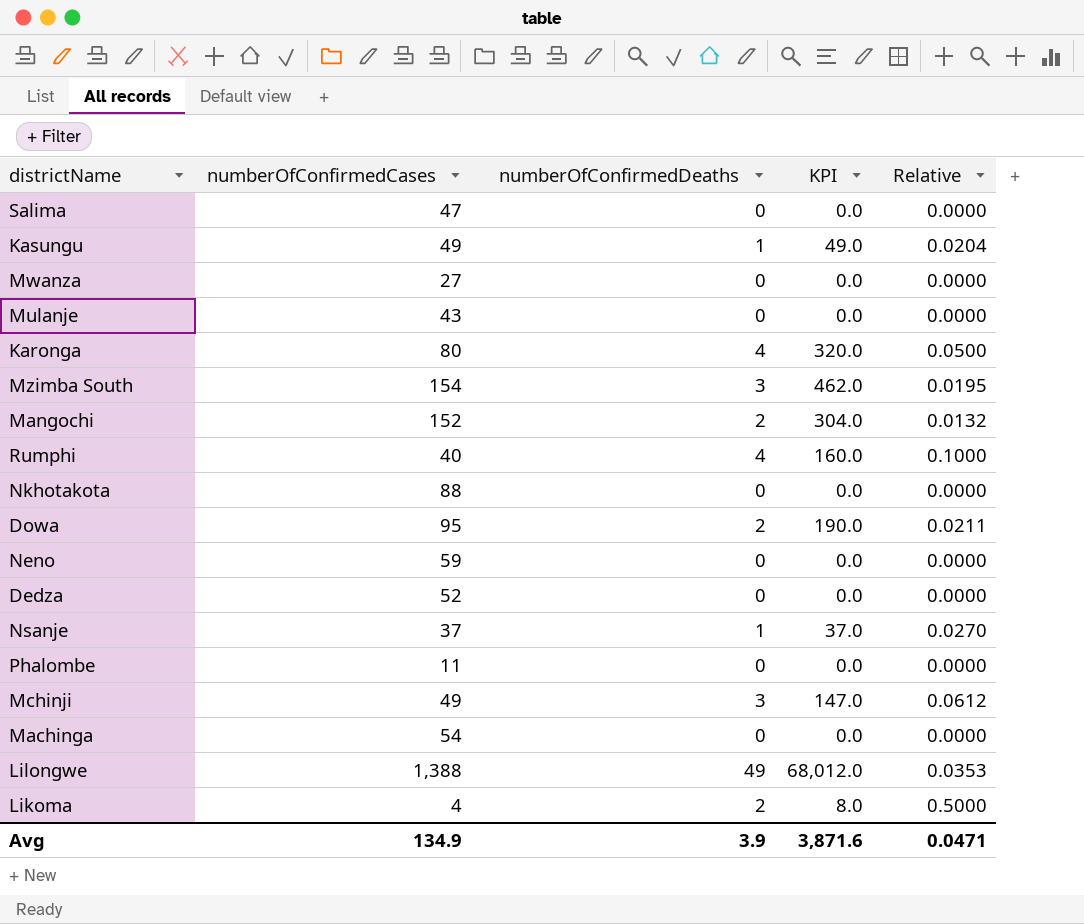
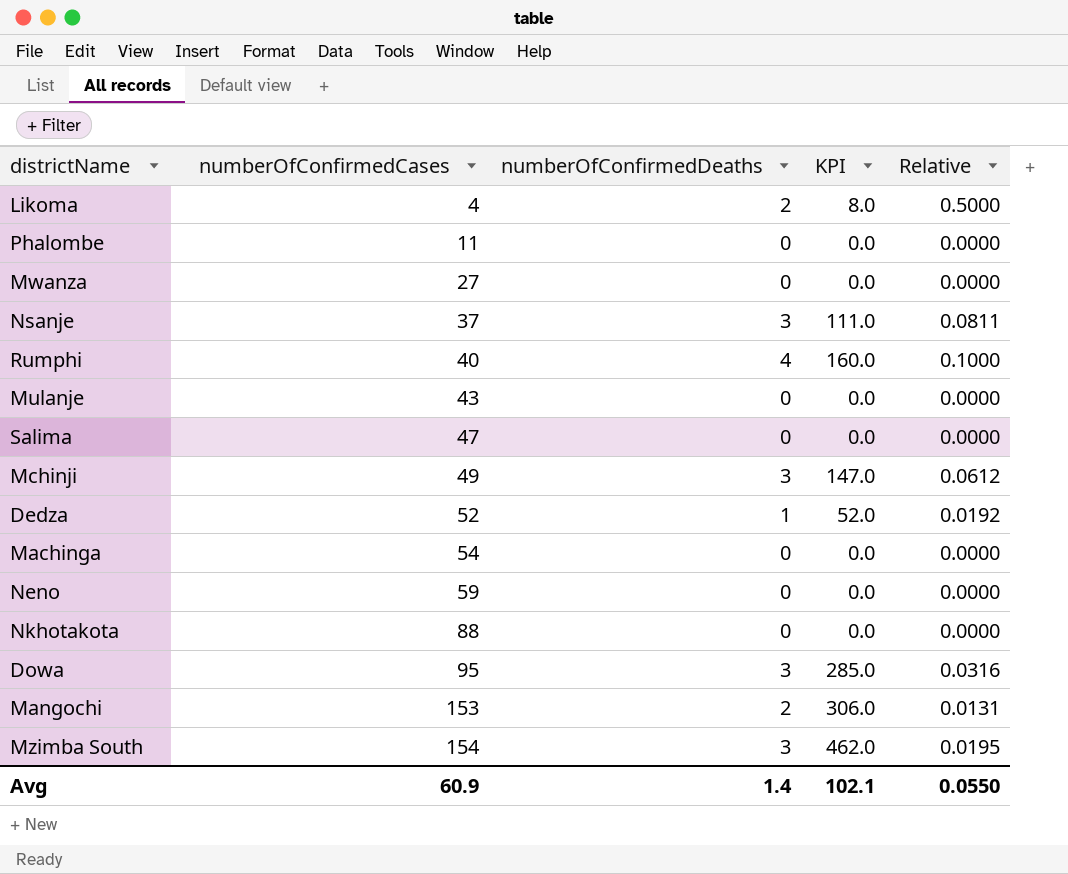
row order: none -> numberOfConfirmedCases ascending
row Kasungu: 49 | 1 | 49.0 | 0.0204 -> none
row Karonga: 80 | 4 | 320.0 | 0.0500 -> none
row Lilongwe: 1,388 | 49 | 68,012.0 | 0.0353 -> none
Nsanje | numberOfConfirmedDeaths: 1 -> 3
Nsanje | KPI: 37.0 -> 111.0
Nsanje | Relative: 0.0270 -> 0.0811
Dedza | numberOfConfirmedDeaths: 0 -> 1
Dedza | KPI: 0.0 -> 52.0
Dedza | Relative: 0.0000 -> 0.0192
Dowa | numberOfConfirmedDeaths: 2 -> 3
Dowa | KPI: 190.0 -> 285.0
Dowa | Relative: 0.0211 -> 0.0316
Mangochi | numberOfConfirmedCases: 152 -> 153
Mangochi | KPI: 304.0 -> 306.0
Mangochi | Relative: 0.0132 -> 0.0131
Avg | numberOfConfirmedCases: 134.9 -> 60.9
Avg | numberOfConfirmedDeaths: 3.9 -> 1.4
Avg | KPI: 3,871.6 -> 102.1
Avg | Relative: 0.0471 -> 0.0550

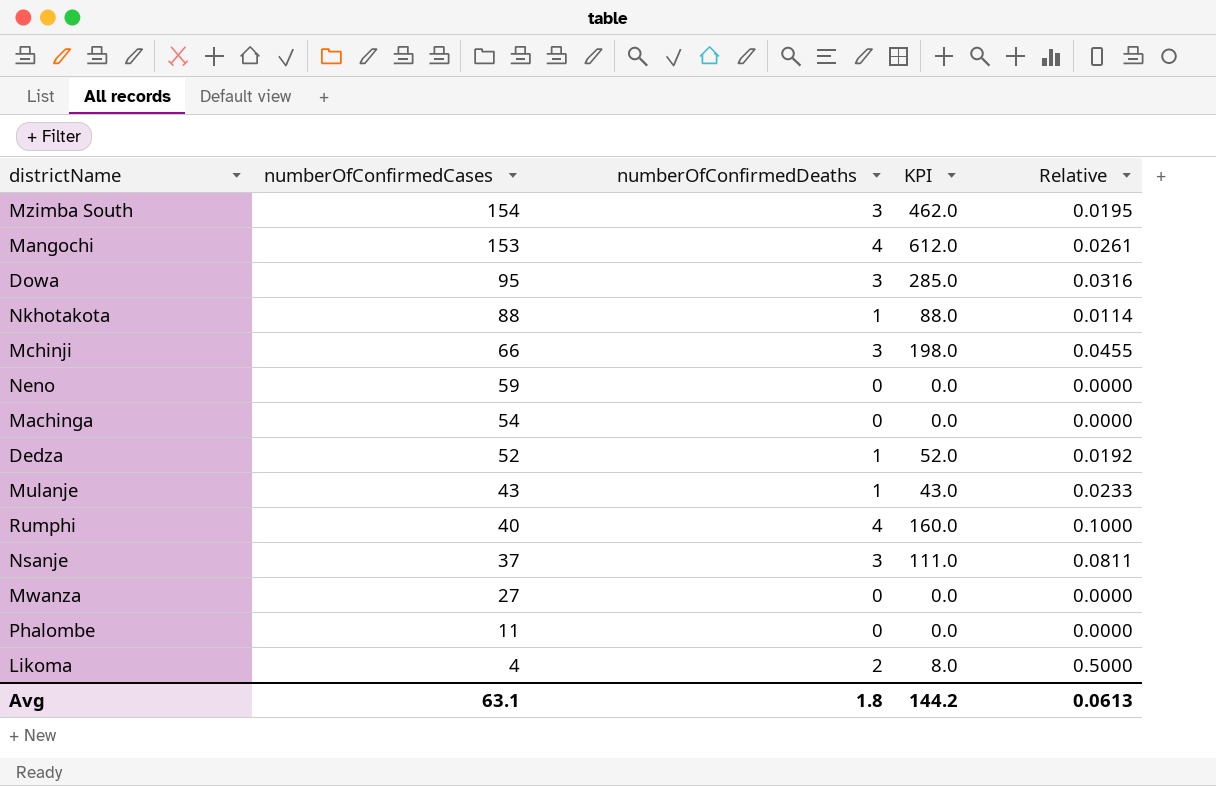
row order: numberOfConfirmedCases ascending -> numberOfConfirmedCases descending
row Salima: 47 | 0 | 0.0 | 0.0000 -> none
Mangochi | numberOfConfirmedDeaths: 2 -> 4
Mangochi | KPI: 306.0 -> 612.0
Mangochi | Relative: 0.0131 -> 0.0261
Nkhotakota | numberOfConfirmedDeaths: 0 -> 1
Nkhotakota | KPI: 0.0 -> 88.0
Nkhotakota | Relative: 0.0000 -> 0.0114
Mchinji | numberOfConfirmedCases: 49 -> 66
Mchinji | KPI: 147.0 -> 198.0
Mchinji | Relative: 0.0612 -> 0.0455
Mulanje | numberOfConfirmedDeaths: 0 -> 1
Mulanje | KPI: 0.0 -> 43.0
Mulanje | Relative: 0.0000 -> 0.0233
Avg | numberOfConfirmedCases: 60.9 -> 63.1
Avg | numberOfConfirmedDeaths: 1.4 -> 1.8
Avg | KPI: 102.1 -> 144.2
Avg | Relative: 0.0550 -> 0.0613

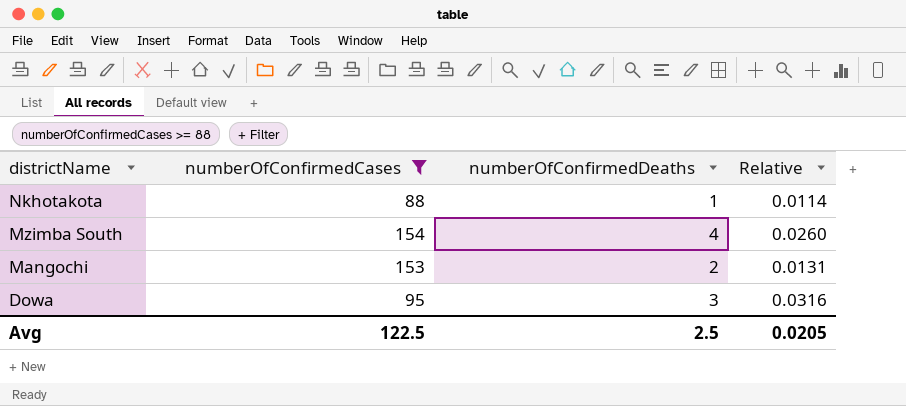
filter: none -> numberOfConfirmedCases >= 88
row order: numberOfConfirmedCases descending -> districtName descending
column KPI | formula: [numberOfConfirmedCases] * [numberOfConfirmedDeaths] -> none
Mzimba South | numberOfConfirmedDeaths: 3 -> 4
Mzimba South | Relative: 0.0195 -> 0.0260
Mangochi | numberOfConfirmedDeaths: 4 -> 2
Mangochi | Relative: 0.0261 -> 0.0131
Avg | numberOfConfirmedCases: 63.1 -> 122.5
Avg | numberOfConfirmedDeaths: 1.8 -> 2.5
Avg | Relative: 0.0613 -> 0.0205

